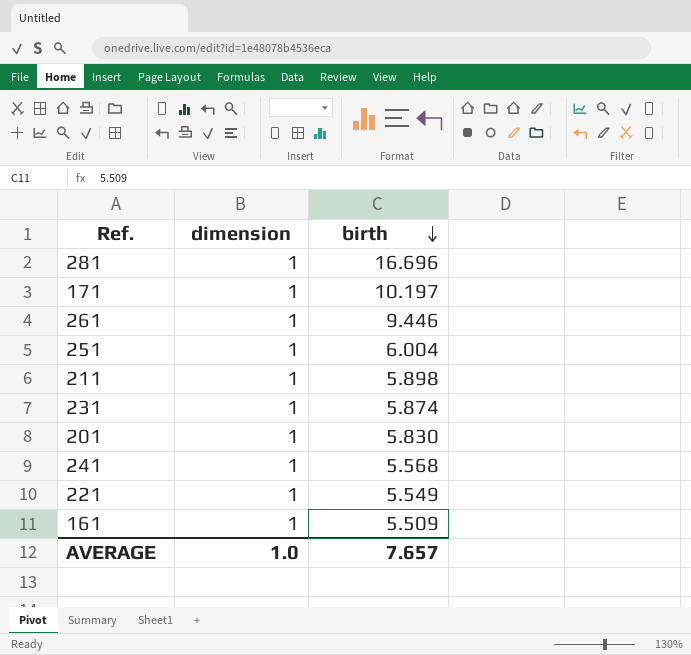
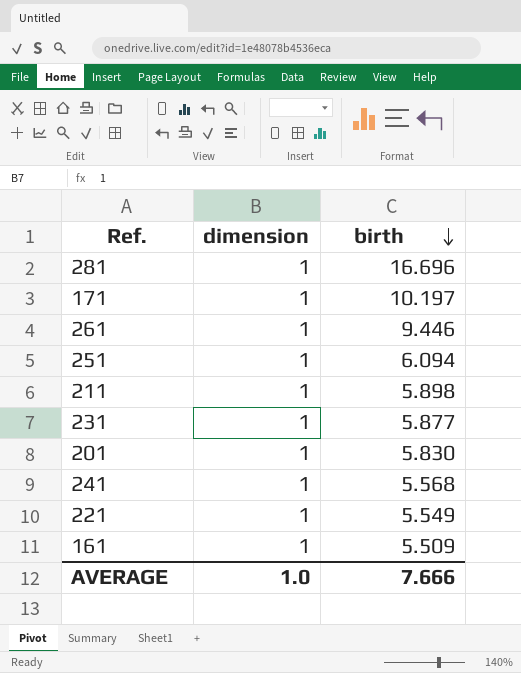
251 | birth: 6.004 -> 6.094
231 | birth: 5.874 -> 5.877
AVERAGE | birth: 7.657 -> 7.666

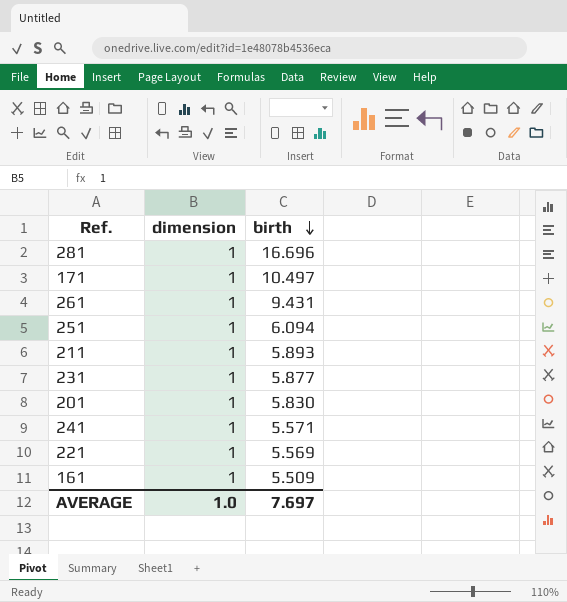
171 | birth: 10.197 -> 10.497
261 | birth: 9.446 -> 9.431
211 | birth: 5.898 -> 5.893
241 | birth: 5.568 -> 5.571
221 | birth: 5.549 -> 5.569
AVERAGE | birth: 7.666 -> 7.697

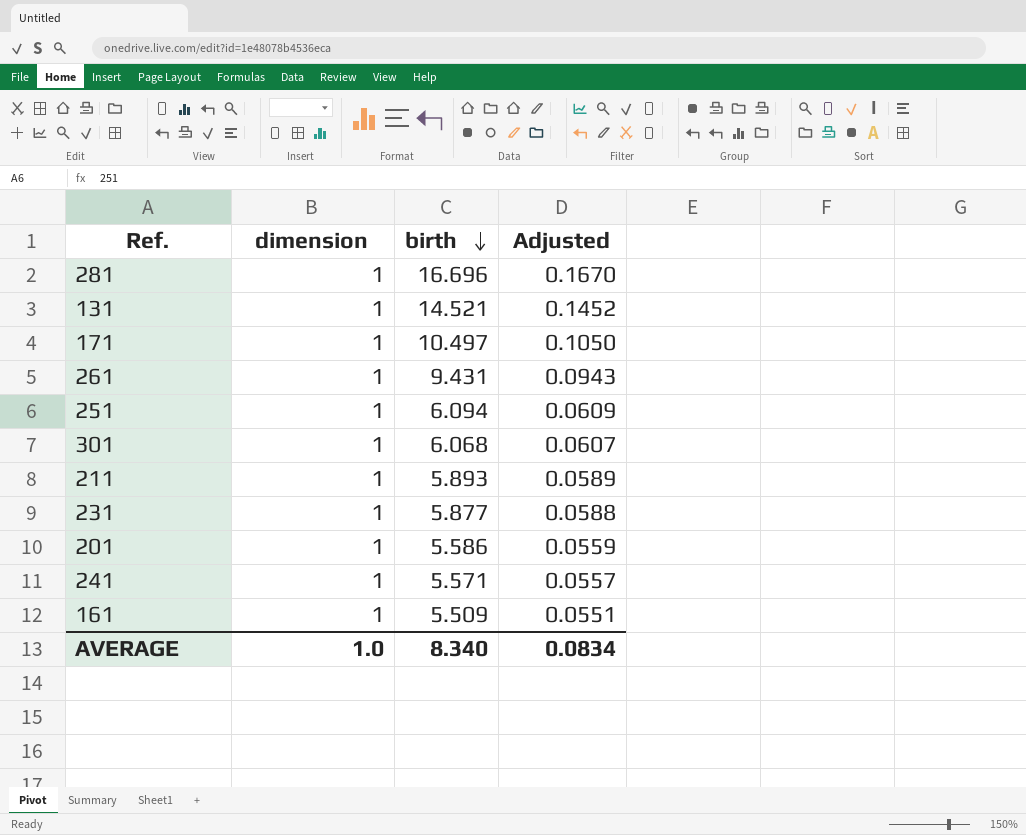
column Adjusted | formula: none -> [birth] * 0.01
row 221: 1 | 5.569 -> none
row 131: none -> 1 | 14.521 | 0.1452
row 301: none -> 1 | 6.068 | 0.0607
201 | birth: 5.830 -> 5.586
AVERAGE | birth: 7.697 -> 8.340

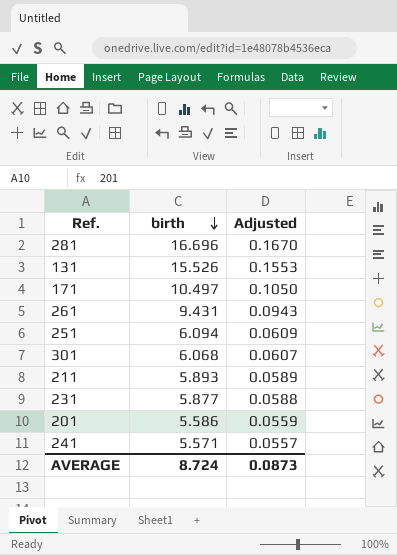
column dimension | position: 2 -> none
row 161: 1 | 5.509 | 0.0551 -> none
131 | birth: 14.521 -> 15.526
131 | Adjusted: 0.1452 -> 0.1553
AVERAGE | birth: 8.340 -> 8.724
AVERAGE | Adjusted: 0.0834 -> 0.0873

